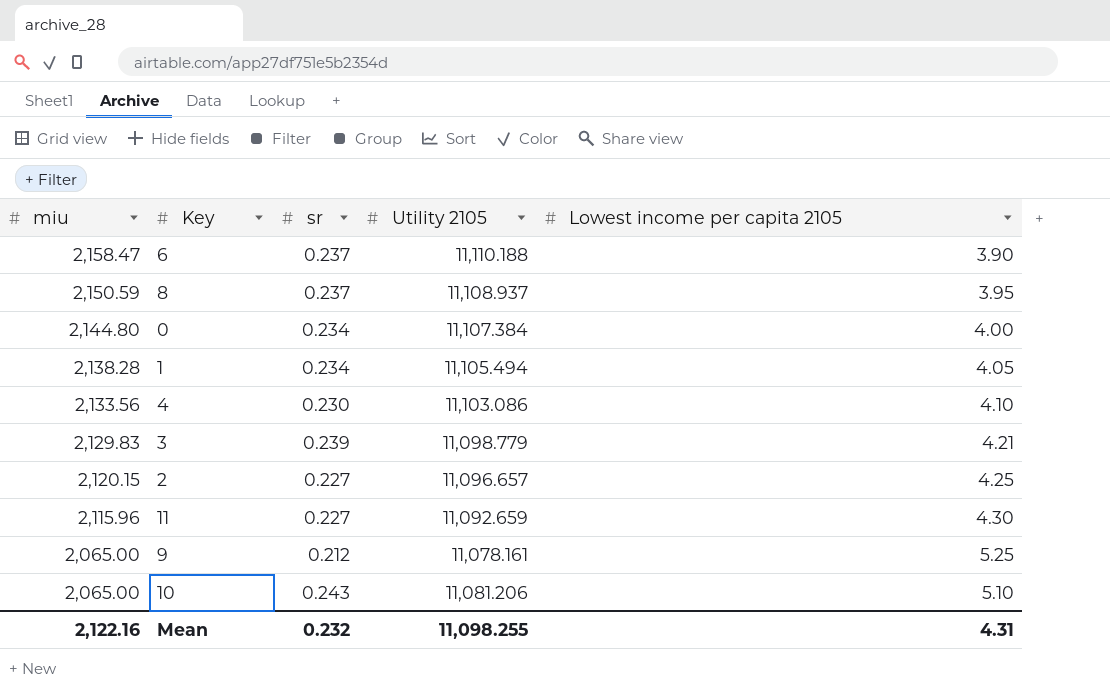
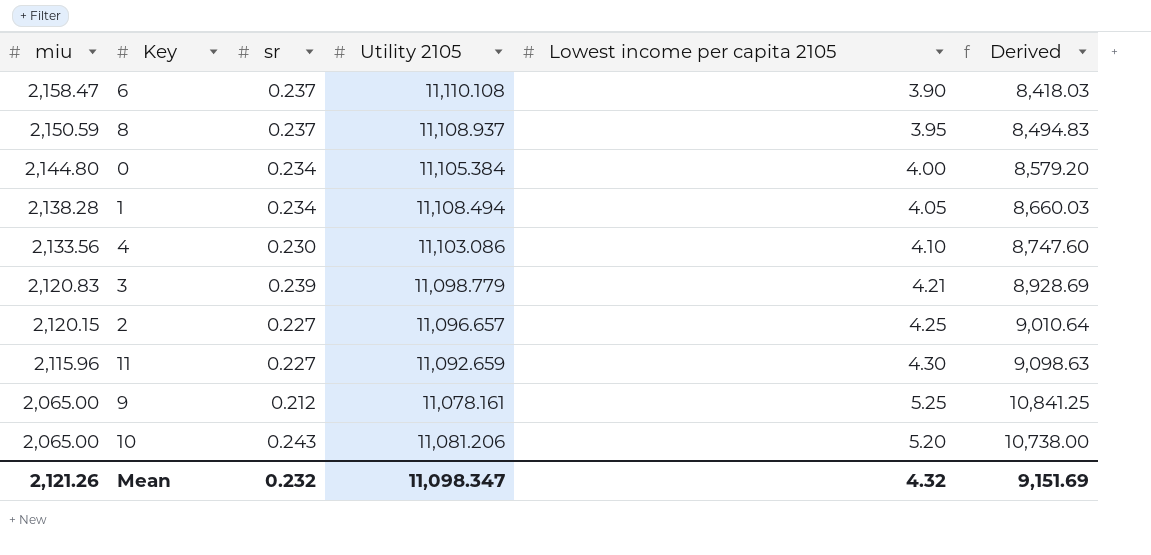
column Derived | formula: none -> [miu] * [Lowest income per capita 2105]
6 | Utility 2105: 11,110.188 -> 11,110.108
0 | Utility 2105: 11,107.384 -> 11,105.384
1 | Utility 2105: 11,105.494 -> 11,108.494
3 | miu: 2,129.83 -> 2,120.83
10 | Lowest income per capita 2105: 5.10 -> 5.20
Mean | miu: 2,122.16 -> 2,121.26
Mean | Utility 2105: 11,098.255 -> 11,098.347
Mean | Lowest income per capita 2105: 4.31 -> 4.32

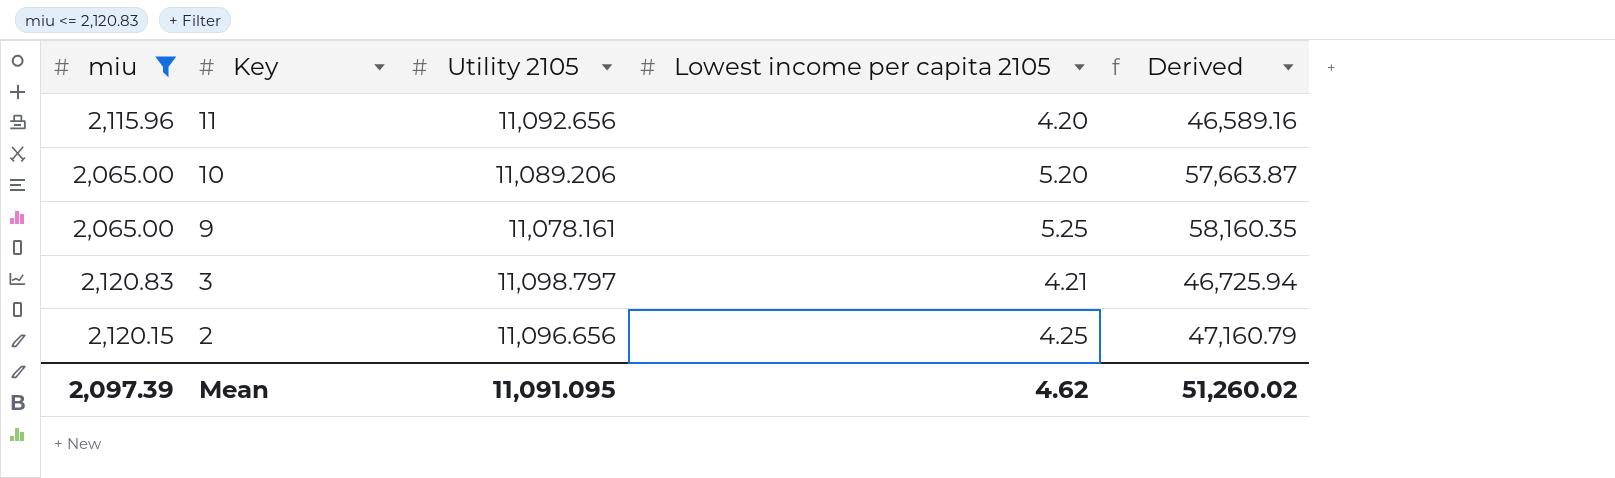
filter: none -> miu <= 2,120.83
row order: miu descending -> Key descending
column sr | position: 3 -> none
column Derived | formula: [miu] * [Lowest income per capita 2105] -> [Utility 2105] * [Lowest income per capita 2105]
11 | Utility 2105: 11,092.659 -> 11,092.656
11 | Lowest income per capita 2105: 4.30 -> 4.20
10 | Utility 2105: 11,081.206 -> 11,089.206
3 | Utility 2105: 11,098.779 -> 11,098.797
2 | Utility 2105: 11,096.657 -> 11,096.656
Mean | miu: 2,121.26 -> 2,097.39
Mean | Utility 2105: 11,098.347 -> 11,091.095
Mean | Lowest income per capita 2105: 4.32 -> 4.62
Mean | Derived: 9,151.69 -> 51,260.02

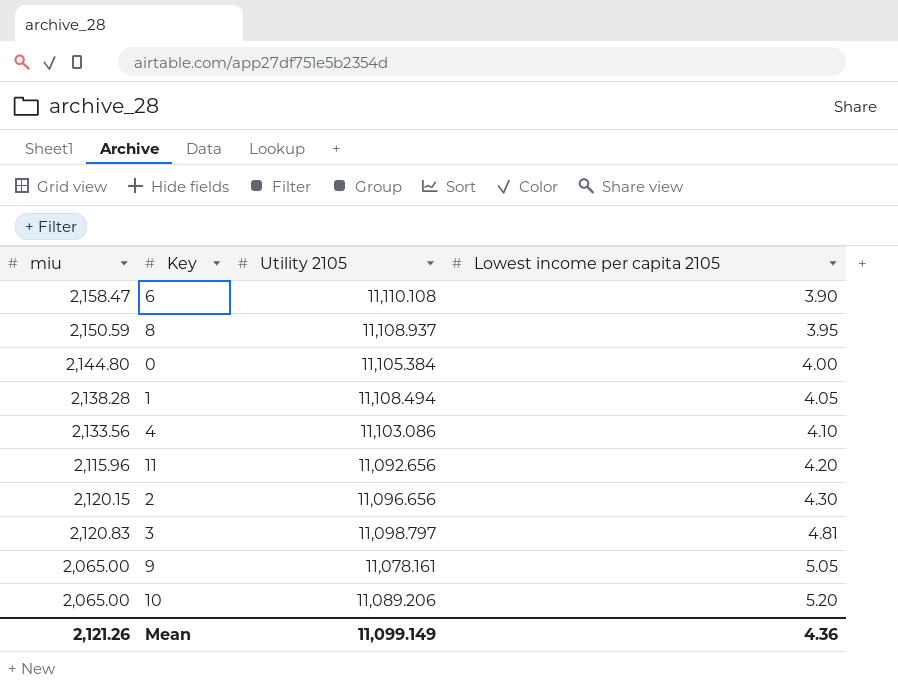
filter: miu <= 2,120.83 -> none
row order: Key descending -> Lowest income per capita 2105 ascending
column Derived | formula: [Utility 2105] * [Lowest income per capita 2105] -> none
2 | Lowest income per capita 2105: 4.25 -> 4.30
3 | Lowest income per capita 2105: 4.21 -> 4.81
9 | Lowest income per capita 2105: 5.25 -> 5.05
Mean | miu: 2,097.39 -> 2,121.26
Mean | Utility 2105: 11,091.095 -> 11,099.149
Mean | Lowest income per capita 2105: 4.62 -> 4.36

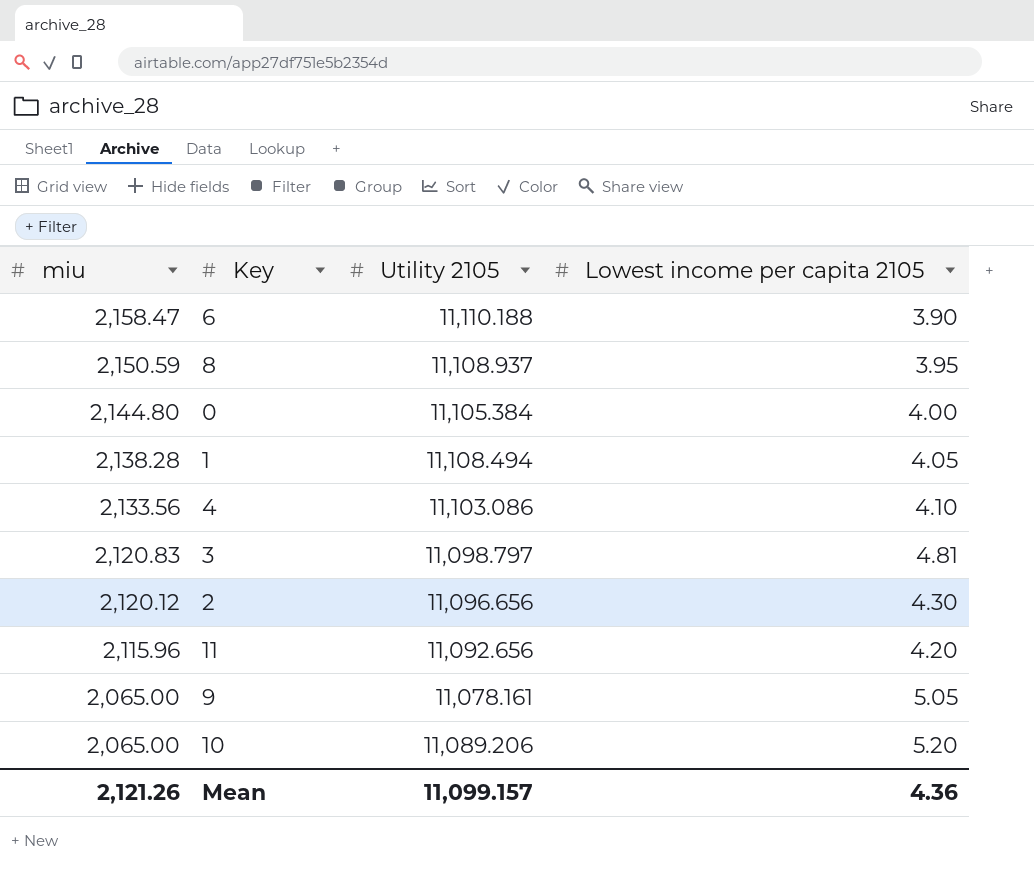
row order: Lowest income per capita 2105 ascending -> miu descending
6 | Utility 2105: 11,110.108 -> 11,110.188
2 | miu: 2,120.15 -> 2,120.12
Mean | Utility 2105: 11,099.149 -> 11,099.157

